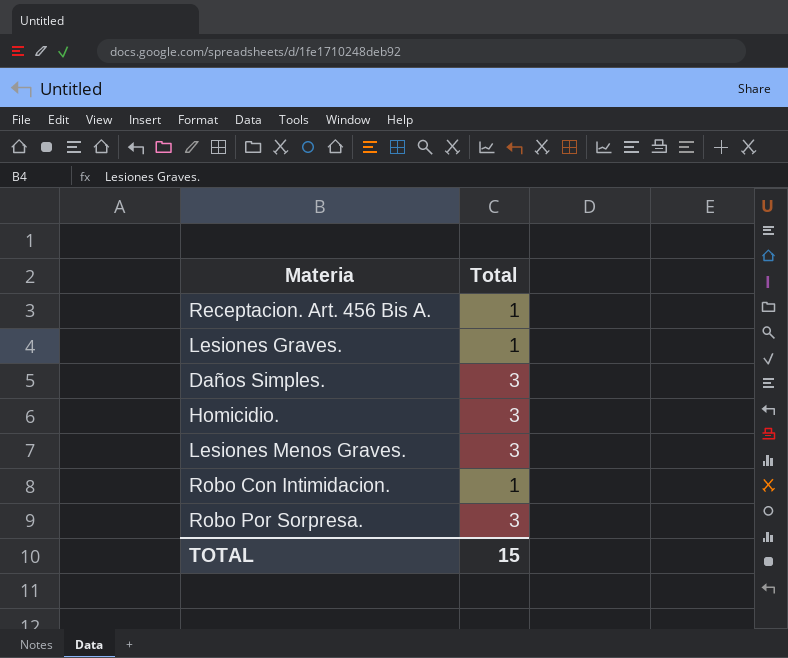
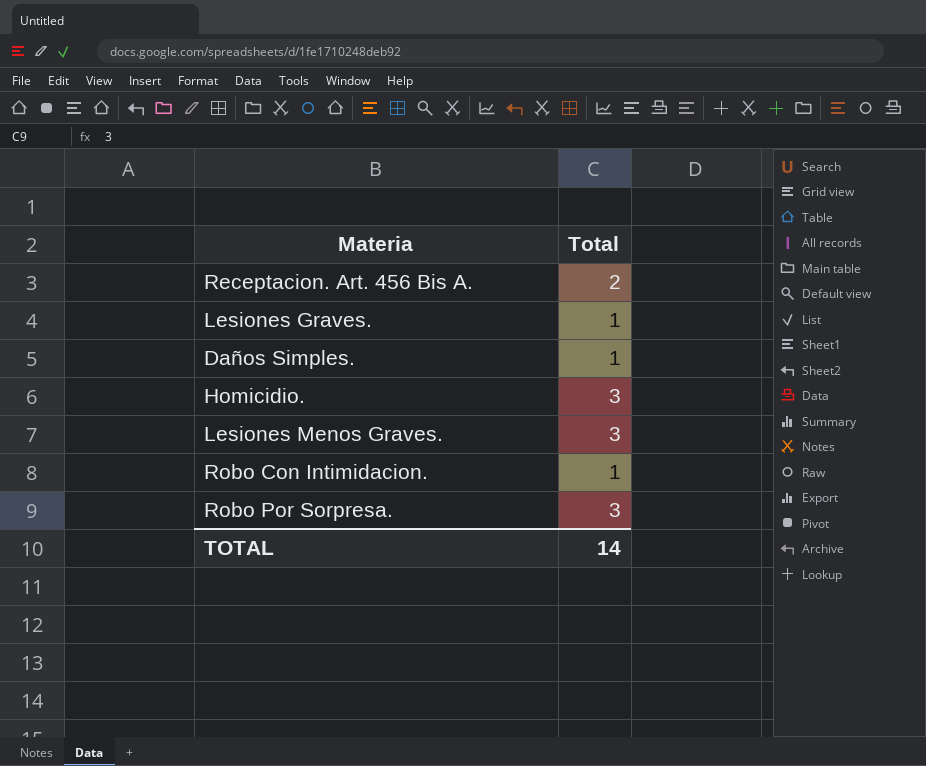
Receptacion. Art. 456 Bis A. | Total: 1 -> 2
Daños Simples. | Total: 3 -> 1
TOTAL | Total: 15 -> 14

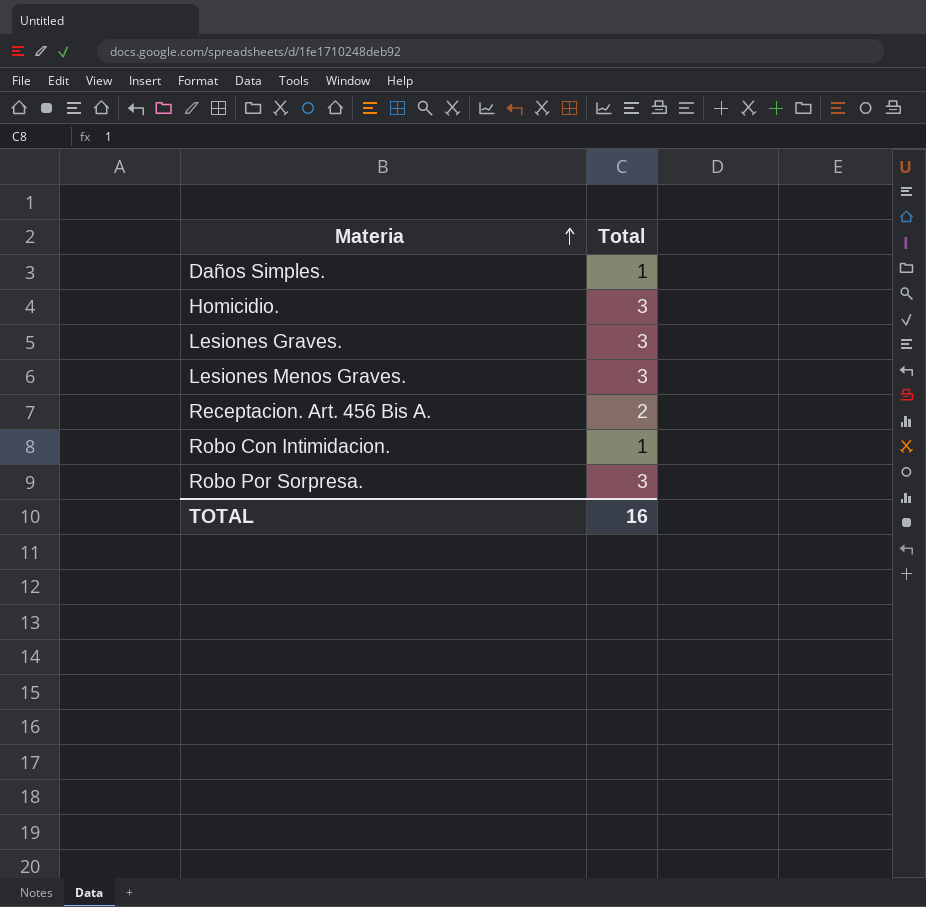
row order: none -> Materia ascending
Lesiones Graves. | Total: 1 -> 3
TOTAL | Total: 14 -> 16

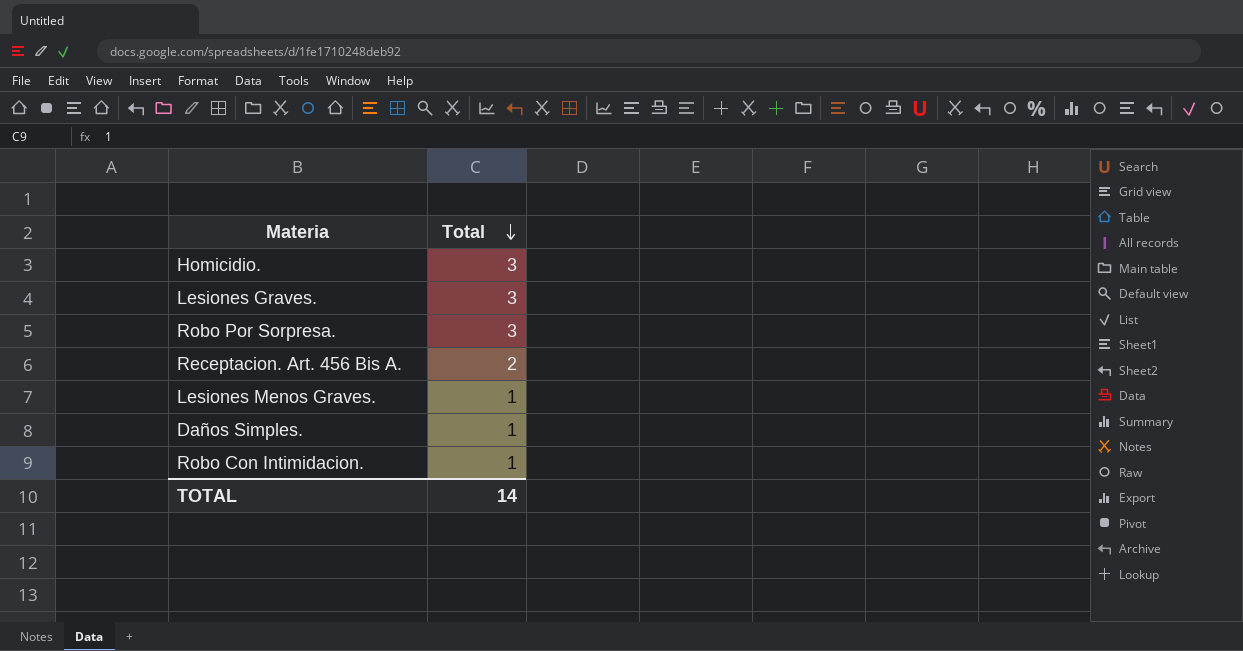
row order: Materia ascending -> Total descending
Lesiones Menos Graves. | Total: 3 -> 1
TOTAL | Total: 16 -> 14

